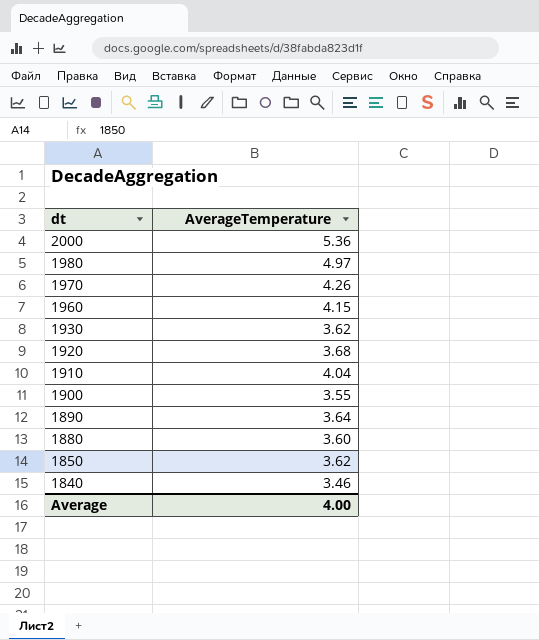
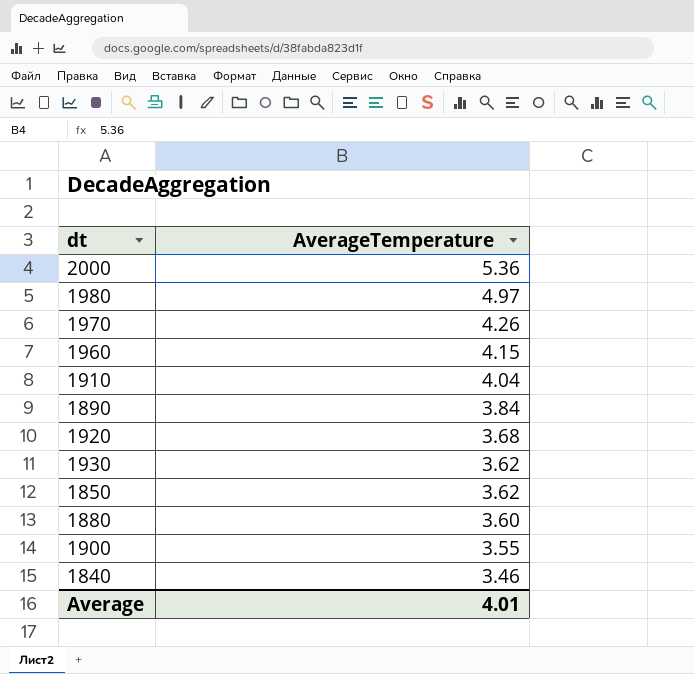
row order: dt descending -> AverageTemperature descending
1890 | AverageTemperature: 3.64 -> 3.84
Average | AverageTemperature: 4.00 -> 4.01

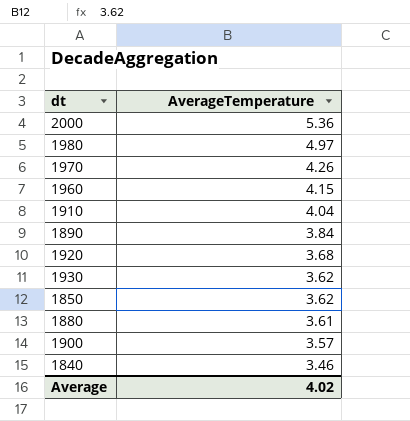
1880 | AverageTemperature: 3.60 -> 3.61
1900 | AverageTemperature: 3.55 -> 3.57
Average | AverageTemperature: 4.01 -> 4.02

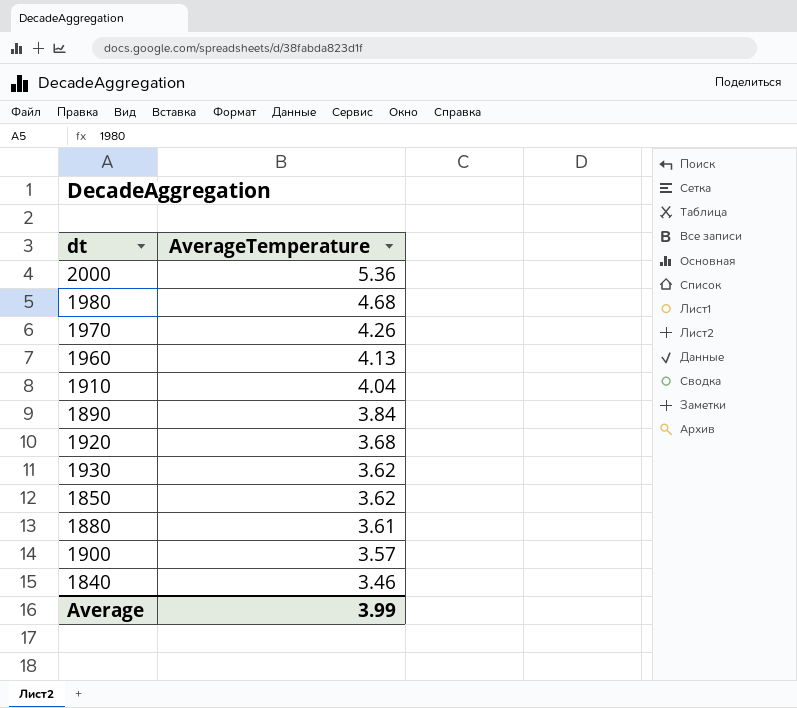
1980 | AverageTemperature: 4.97 -> 4.68
1960 | AverageTemperature: 4.15 -> 4.13
Average | AverageTemperature: 4.02 -> 3.99

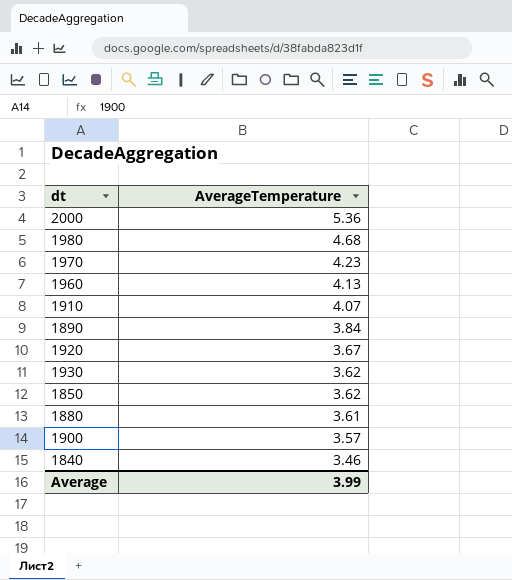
1970 | AverageTemperature: 4.26 -> 4.23
1910 | AverageTemperature: 4.04 -> 4.07
1920 | AverageTemperature: 3.68 -> 3.67

